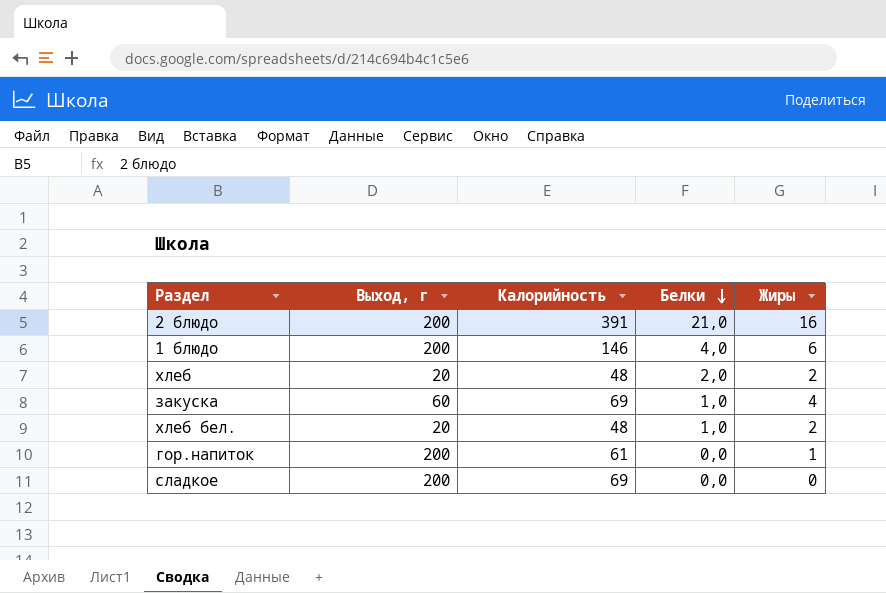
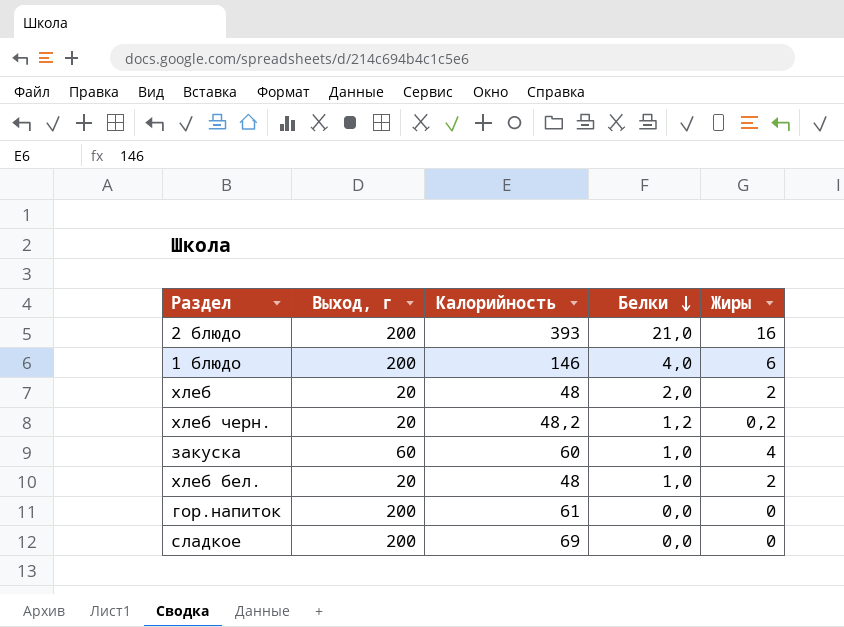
2 блюдо | Калорийность: 391 -> 393
row хлеб черн.: none -> 20 | 48,2 | 1,2 | 0,2
закуска | Калорийность: 69 -> 60
гор.напиток | Жиры: 1 -> 0

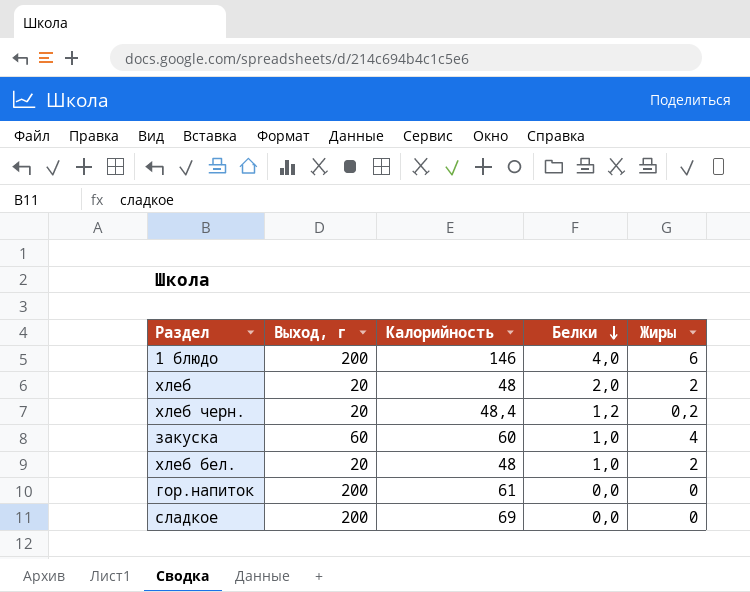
row 2 блюдо: 200 | 393 | 21,0 | 16 -> none
хлеб черн. | Калорийность: 48,2 -> 48,4

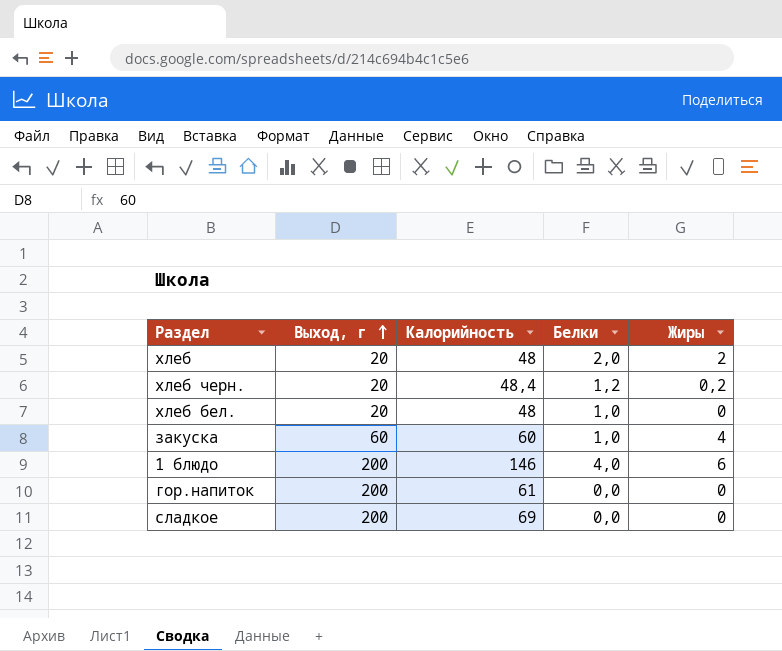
row order: Белки descending -> Выход, г ascending
хлеб бел. | Жиры: 2 -> 0

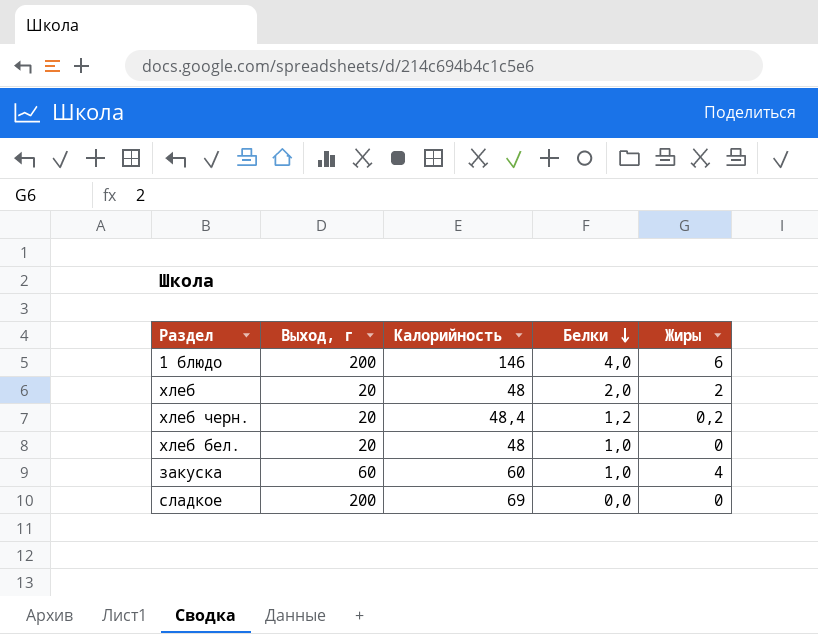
row order: Выход, г ascending -> Белки descending
row гор.напиток: 200 | 61 | 0,0 | 0 -> none

